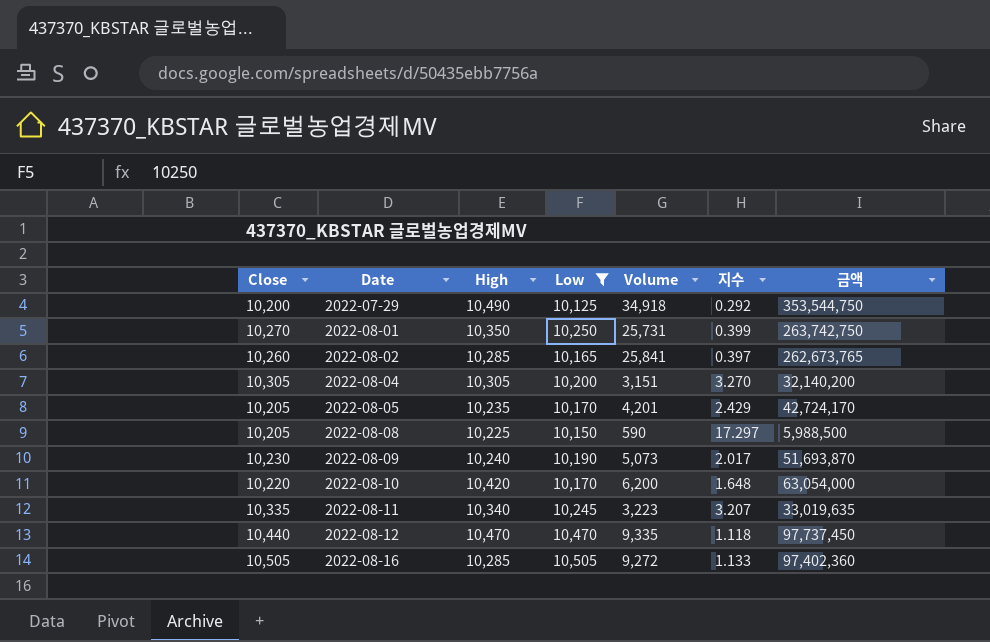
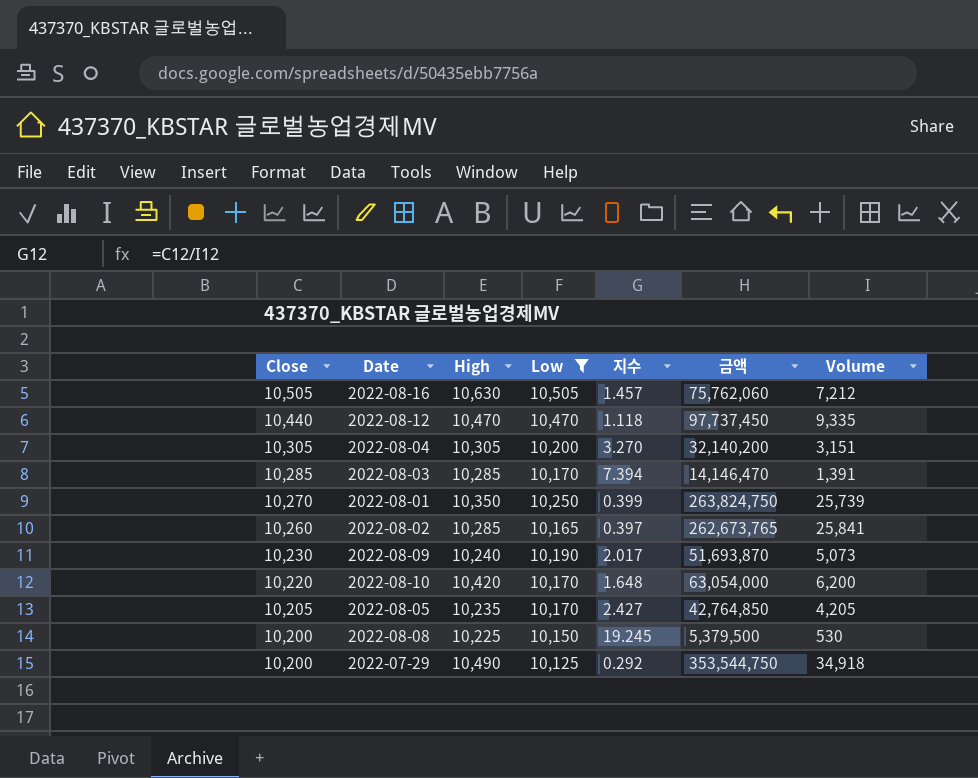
row order: Date ascending -> Close descending
column Volume | position: 5 -> 7
row 2022-08-11: 10,335 | 10,340 | 10,245 | 3,223 | 3.207 | 33,019,635 -> none
2022-08-16 | High: 10,285 -> 10,630
2022-08-16 | 지수: 1.133 -> 1.457
2022-08-16 | 금액: 97,402,360 -> 75,762,060
2022-08-16 | Volume: 9,272 -> 7,212
row 2022-08-03: none -> 10,285 | 10,285 | 10,170 | 7.394 | 14,146,470 | 1,391
2022-08-01 | 금액: 263,742,750 -> 263,824,750
2022-08-01 | Volume: 25,731 -> 25,739
2022-08-05 | 지수: 2.429 -> 2.427
2022-08-05 | 금액: 42,724,170 -> 42,764,850
2022-08-05 | Volume: 4,201 -> 4,205
2022-08-08 | Close: 10,205 -> 10,200
2022-08-08 | 지수: 17.297 -> 19.245
2022-08-08 | 금액: 5,988,500 -> 5,379,500
2022-08-08 | Volume: 590 -> 530

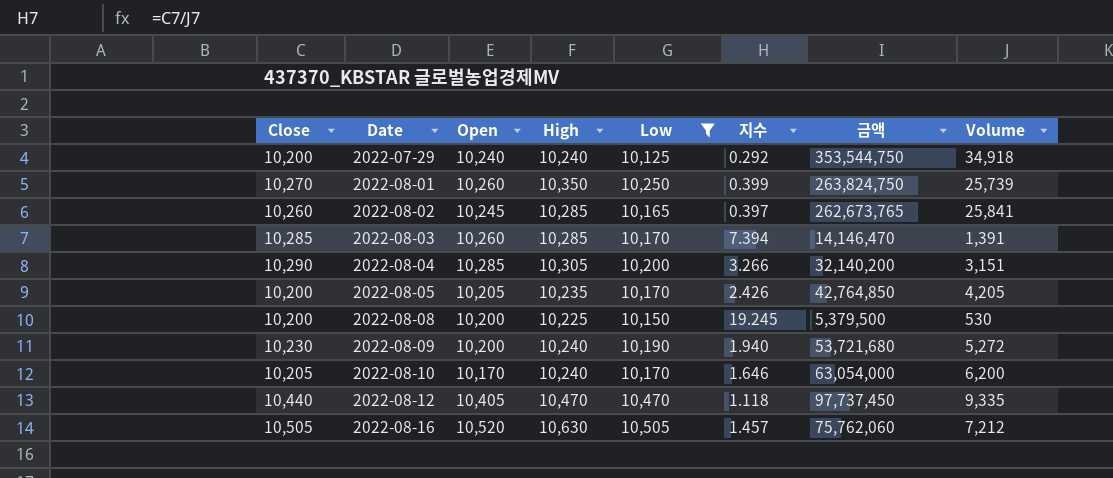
row order: Close descending -> Date ascending
column Open | position: none -> 3
2022-07-29 | High: 10,490 -> 10,240
2022-08-04 | Close: 10,305 -> 10,290
2022-08-04 | 지수: 3.270 -> 3.266
2022-08-05 | Close: 10,205 -> 10,200
2022-08-05 | 지수: 2.427 -> 2.426
2022-08-09 | 지수: 2.017 -> 1.940
2022-08-09 | 금액: 51,693,870 -> 53,721,680
2022-08-09 | Volume: 5,073 -> 5,272
2022-08-10 | Close: 10,220 -> 10,205
2022-08-10 | High: 10,420 -> 10,240
2022-08-10 | 지수: 1.648 -> 1.646

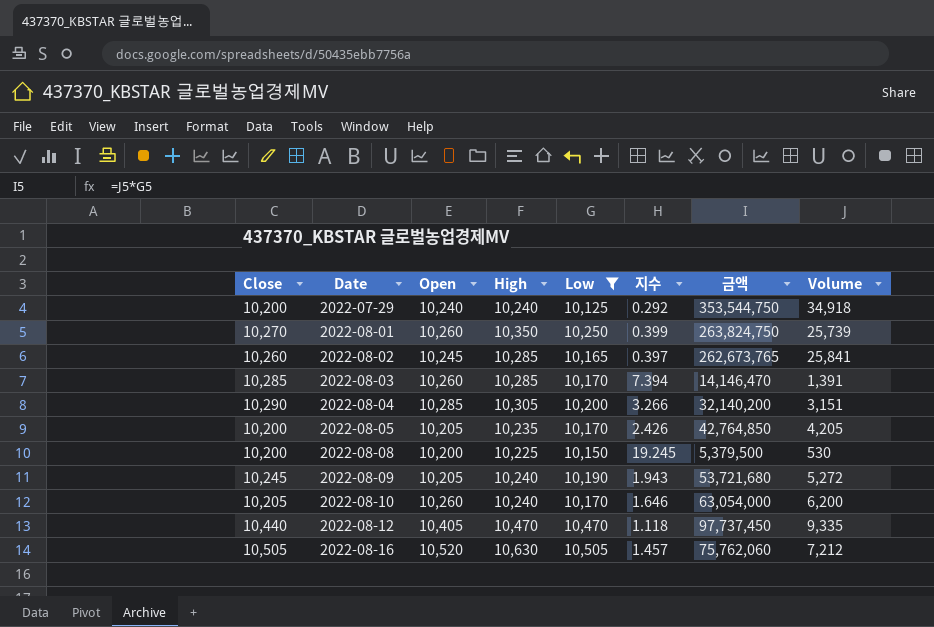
2022-08-09 | Close: 10,230 -> 10,245
2022-08-09 | Open: 10,200 -> 10,205
2022-08-09 | 지수: 1.940 -> 1.943
2022-08-10 | Open: 10,170 -> 10,260

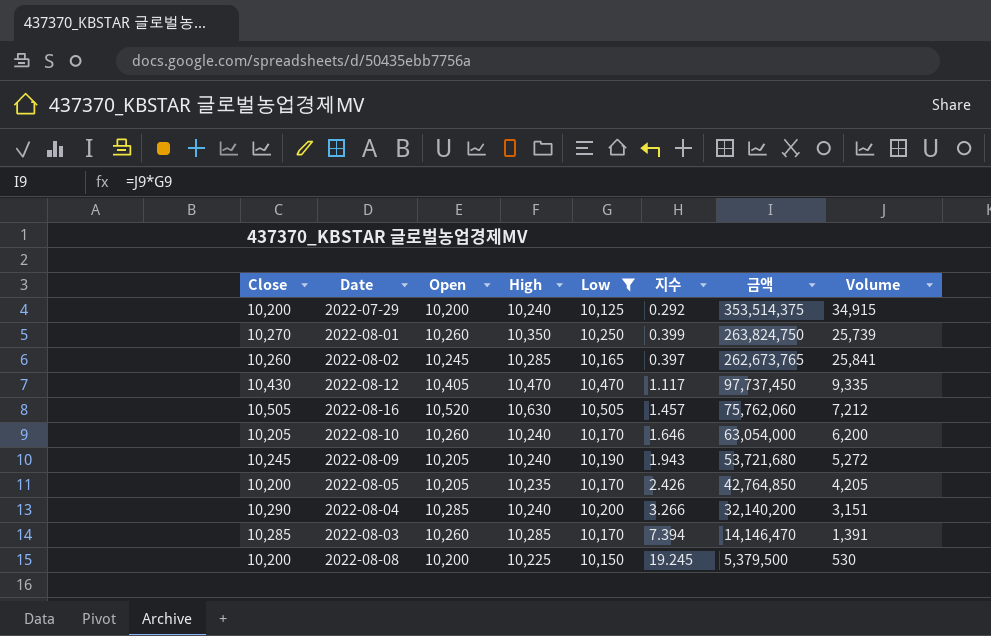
row order: Date ascending -> 금액 descending
2022-07-29 | Open: 10,240 -> 10,200
2022-07-29 | 금액: 353,544,750 -> 353,514,375
2022-07-29 | Volume: 34,918 -> 34,915
2022-08-12 | Close: 10,440 -> 10,430
2022-08-12 | 지수: 1.118 -> 1.117
2022-08-04 | High: 10,305 -> 10,240

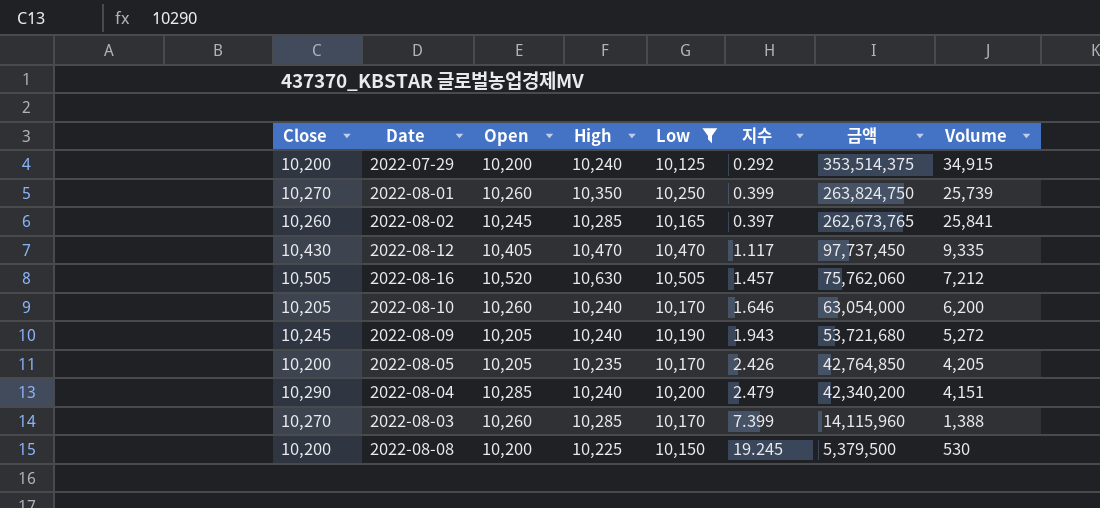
2022-08-04 | 지수: 3.266 -> 2.479
2022-08-04 | 금액: 32,140,200 -> 42,340,200
2022-08-04 | Volume: 3,151 -> 4,151
2022-08-03 | Close: 10,285 -> 10,270
2022-08-03 | 지수: 7.394 -> 7.399
2022-08-03 | 금액: 14,146,470 -> 14,115,960
2022-08-03 | Volume: 1,391 -> 1,388

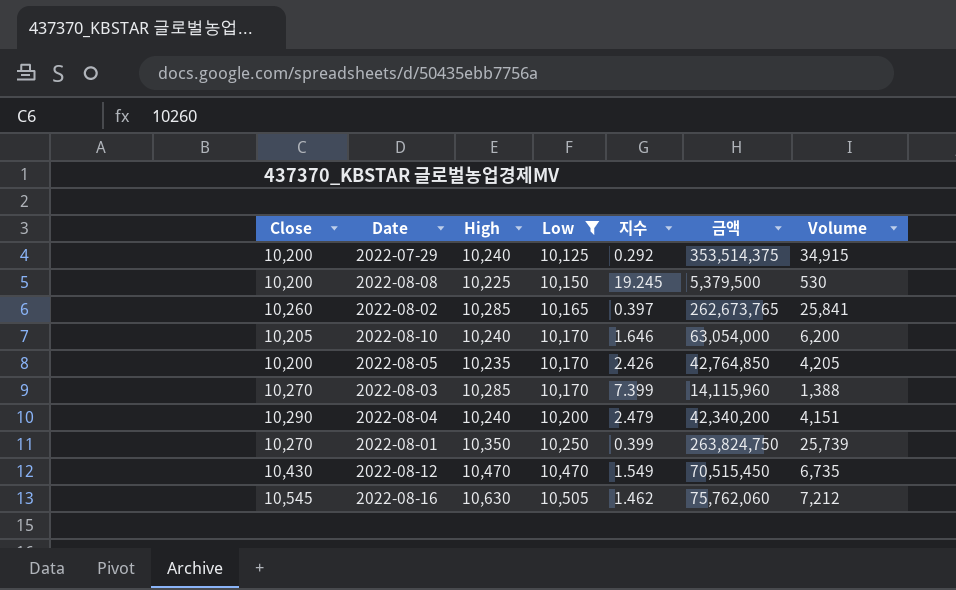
row order: 금액 descending -> Low ascending
column Open | position: 3 -> none
row 2022-08-09: 10,245 | 10,205 | 10,240 | 10,190 | 1.943 | 53,721,680 | 5,272 -> none
2022-08-12 | 지수: 1.117 -> 1.549
2022-08-12 | 금액: 97,737,450 -> 70,515,450
2022-08-12 | Volume: 9,335 -> 6,735
2022-08-16 | Close: 10,505 -> 10,545
2022-08-16 | 지수: 1.457 -> 1.462

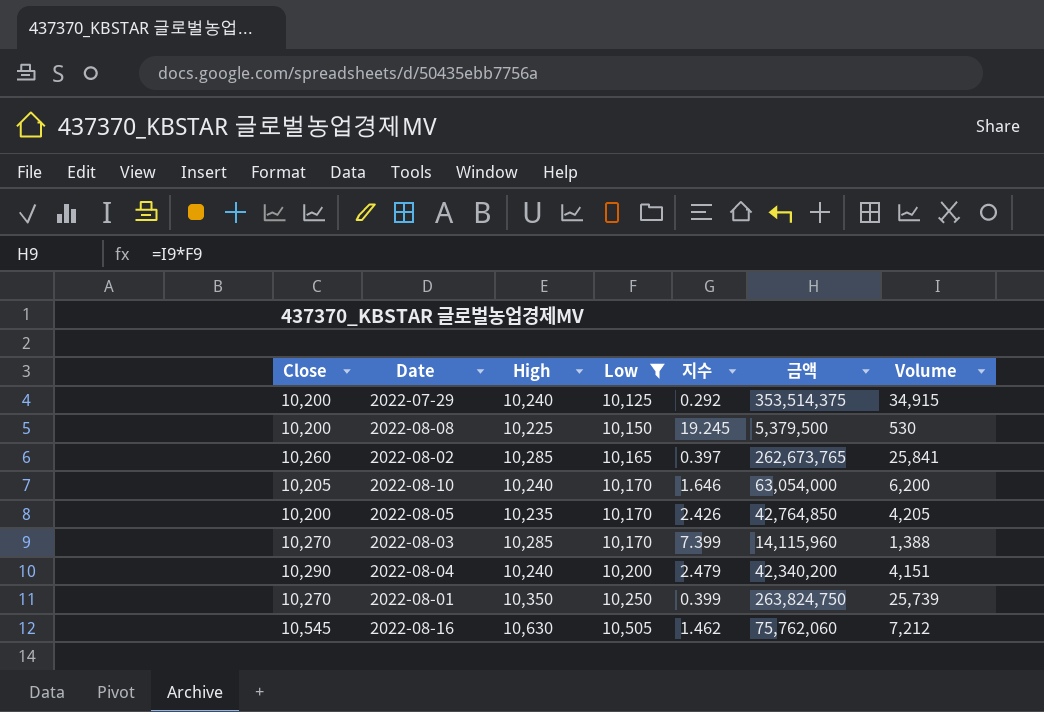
row 2022-08-12: 10,430 | 10,470 | 10,470 | 1.549 | 70,515,450 | 6,735 -> none

